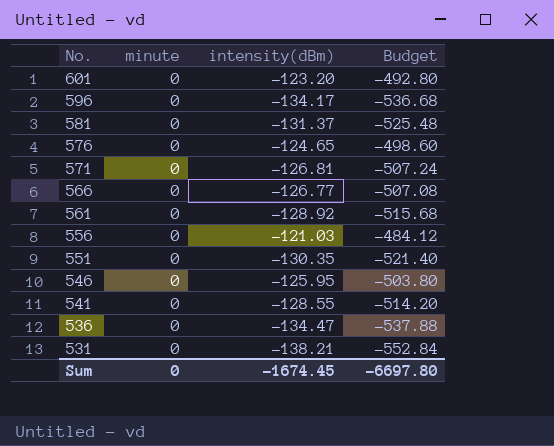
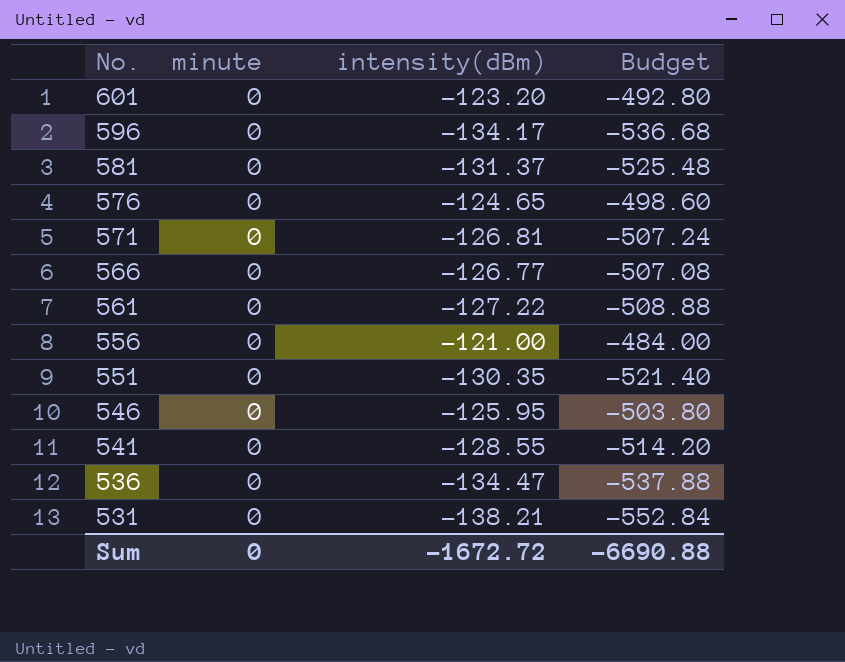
561 | intensity(dBm): -128.92 -> -127.22
561 | Budget: -515.68 -> -508.88
556 | intensity(dBm): -121.03 -> -121.00
556 | Budget: -484.12 -> -484.00
Sum | intensity(dBm): -1674.45 -> -1672.72
Sum | Budget: -6697.80 -> -6690.88

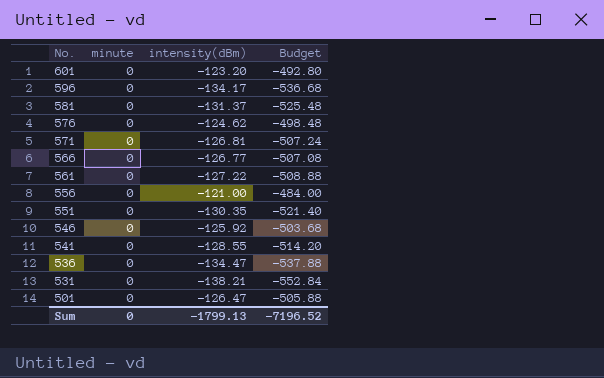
576 | intensity(dBm): -124.65 -> -124.62
576 | Budget: -498.60 -> -498.48
546 | intensity(dBm): -125.95 -> -125.92
546 | Budget: -503.80 -> -503.68
row 501: none -> 0 | -126.47 | -505.88
Sum | intensity(dBm): -1672.72 -> -1799.13
Sum | Budget: -6690.88 -> -7196.52

